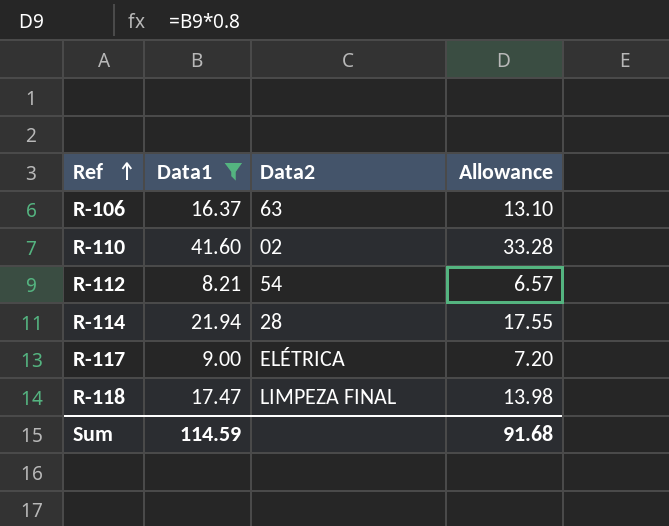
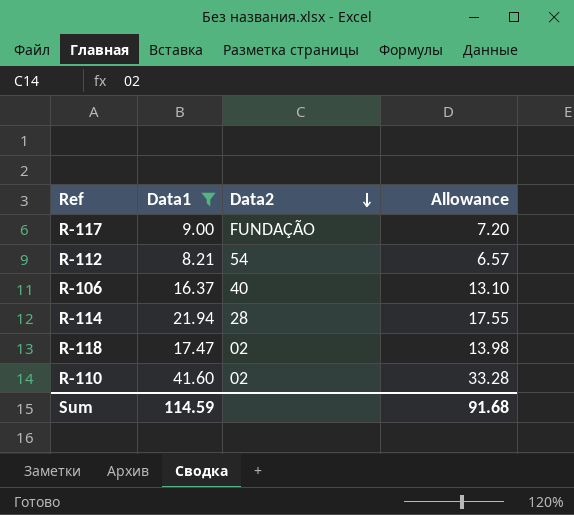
row order: Ref ascending -> Data2 descending
R-117 | Data2: ELÉTRICA -> FUNDAÇÃO
R-106 | Data2: 63 -> 40
R-118 | Data2: LIMPEZA FINAL -> 02

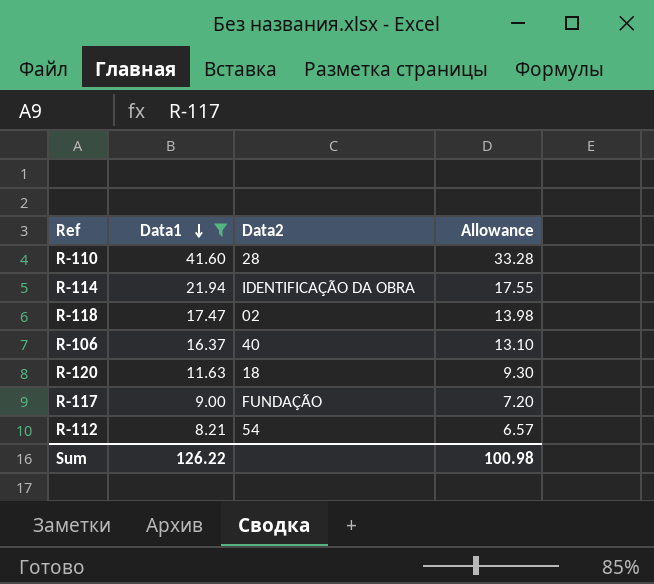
row order: Data2 descending -> Data1 descending
R-110 | Data2: 02 -> 28
R-114 | Data2: 28 -> IDENTIFICAÇÃO DA OBRA
row R-120: none -> 11.63 | 18 | 9.30
Sum | Data1: 114.59 -> 126.22
Sum | Allowance: 91.68 -> 100.98

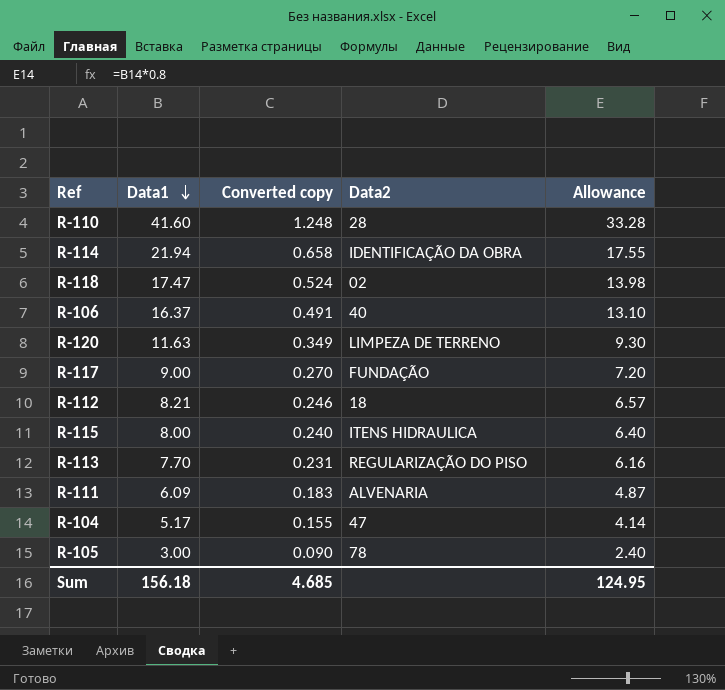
filter: Data1 >= 8.21 -> none
column Converted copy | formula: none -> [Data1] * 0.03
R-120 | Data2: 18 -> LIMPEZA DE TERRENO
R-112 | Data2: 54 -> 18
Sum | Data1: 126.22 -> 156.18
Sum | Allowance: 100.98 -> 124.95

